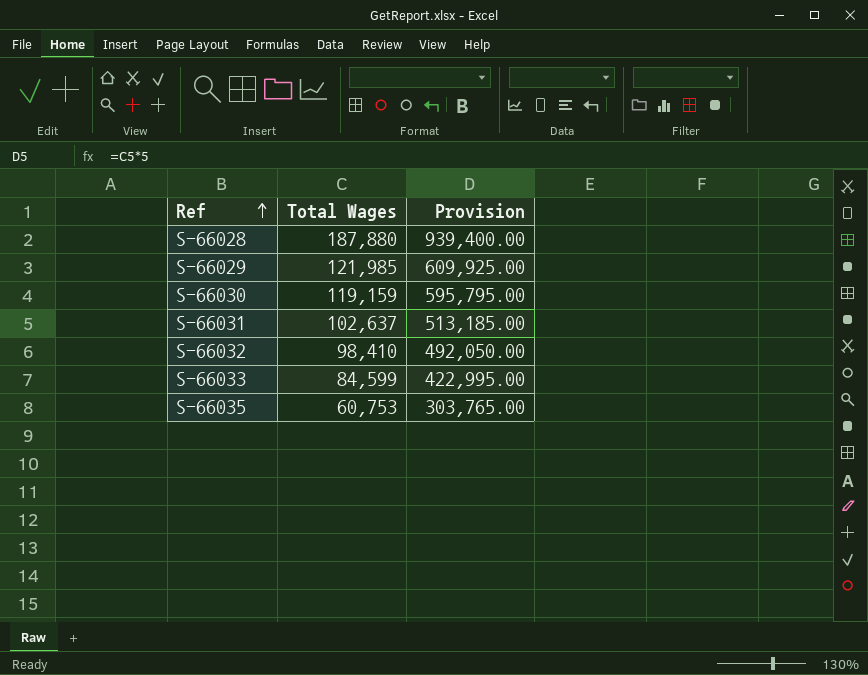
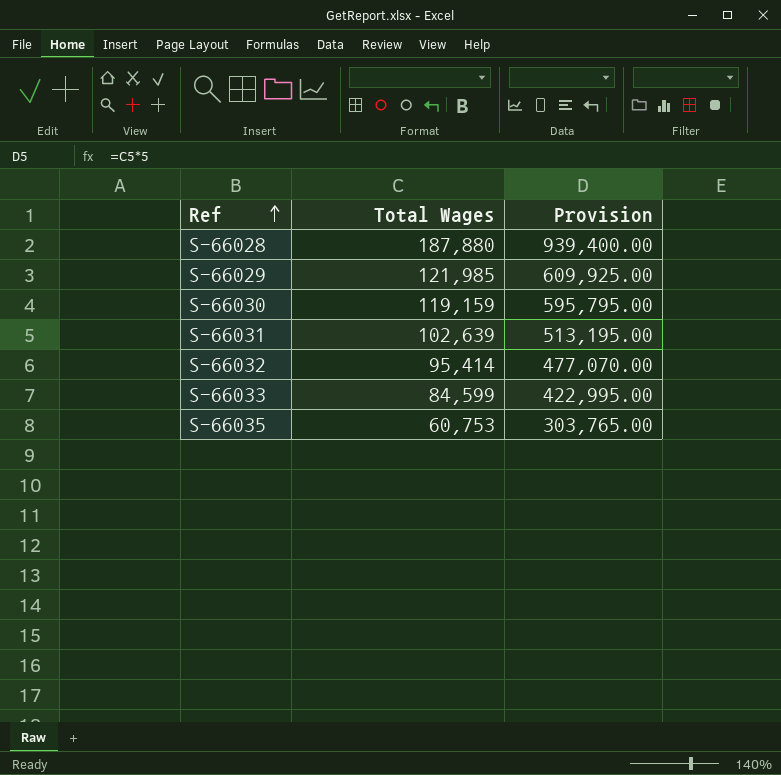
S-66031 | Total Wages: 102,637 -> 102,639
S-66031 | Provision: 513,185.00 -> 513,195.00
S-66032 | Total Wages: 98,410 -> 95,414
S-66032 | Provision: 492,050.00 -> 477,070.00

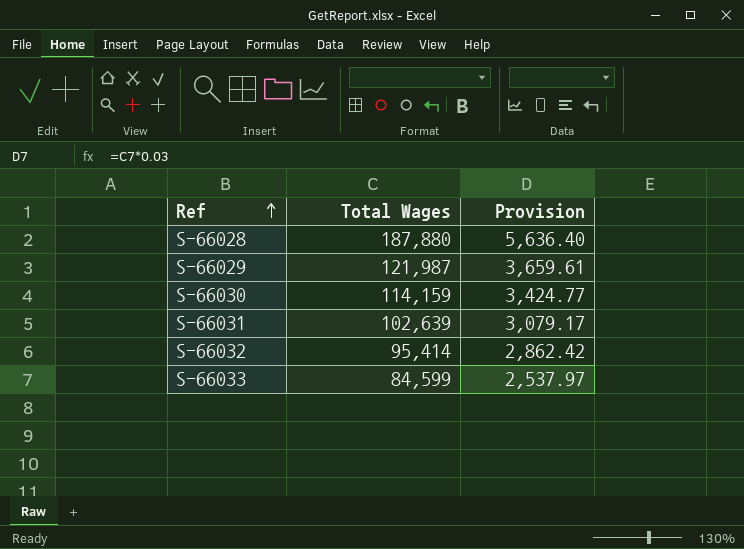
column Provision | formula: [Total Wages] * 5 -> [Total Wages] * 0.03
row S-66035: 60,753 | 303,765.00 -> none
S-66029 | Total Wages: 121,985 -> 121,987
S-66030 | Total Wages: 119,159 -> 114,159

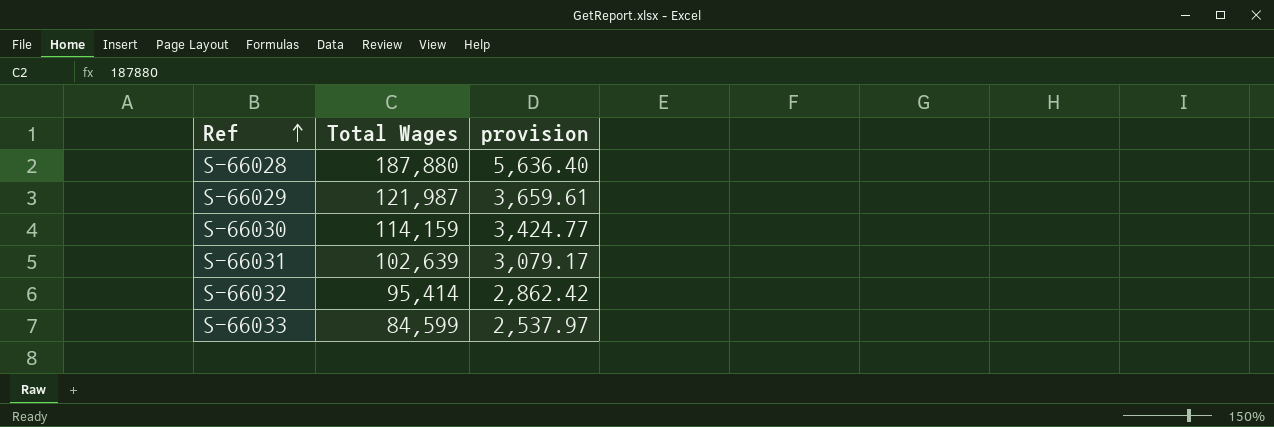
column name: Provision -> provision

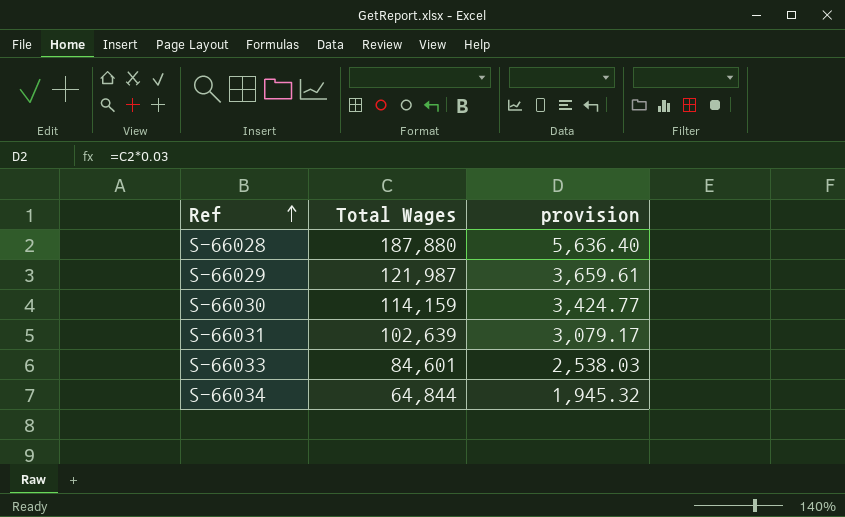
row S-66032: 95,414 | 2,862.42 -> none
S-66033 | Total Wages: 84,599 -> 84,601
S-66033 | provision: 2,537.97 -> 2,538.03
row S-66034: none -> 64,844 | 1,945.32

